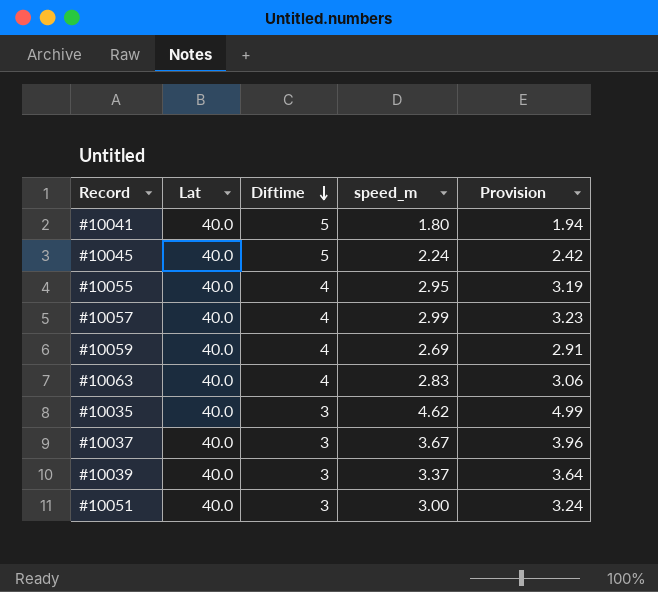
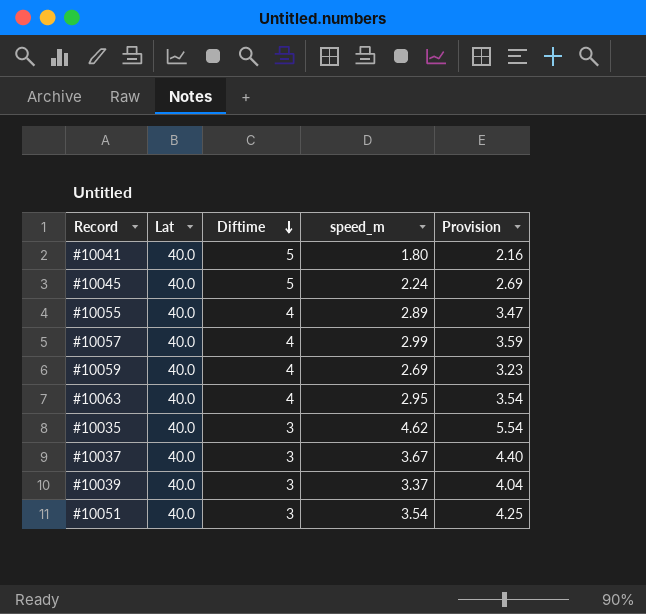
column Provision | formula: [speed_m] * 1.08 -> [speed_m] * 1.2
#10055 | speed_m: 2.95 -> 2.89
#10063 | speed_m: 2.83 -> 2.95
#10051 | speed_m: 3.00 -> 3.54

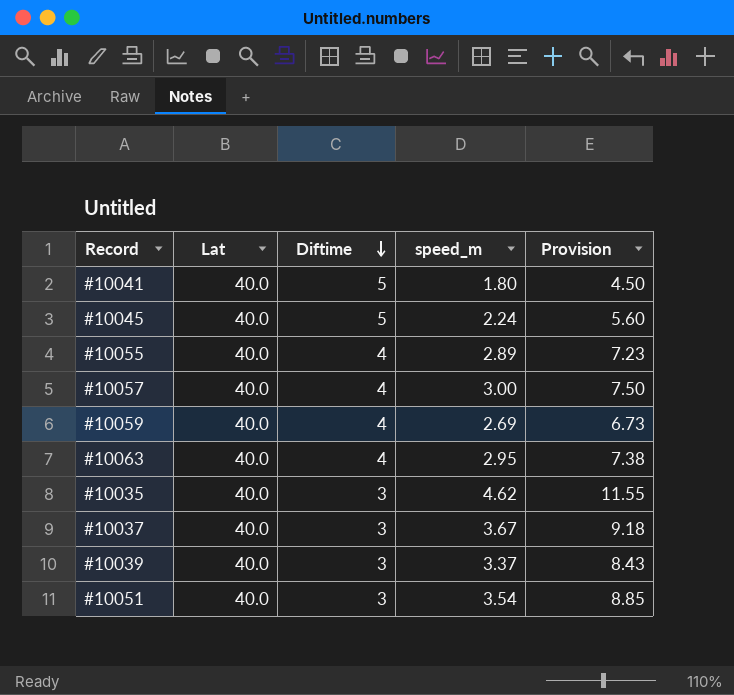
column Provision | formula: [speed_m] * 1.2 -> [speed_m] * 2.5
#10057 | speed_m: 2.99 -> 3.00

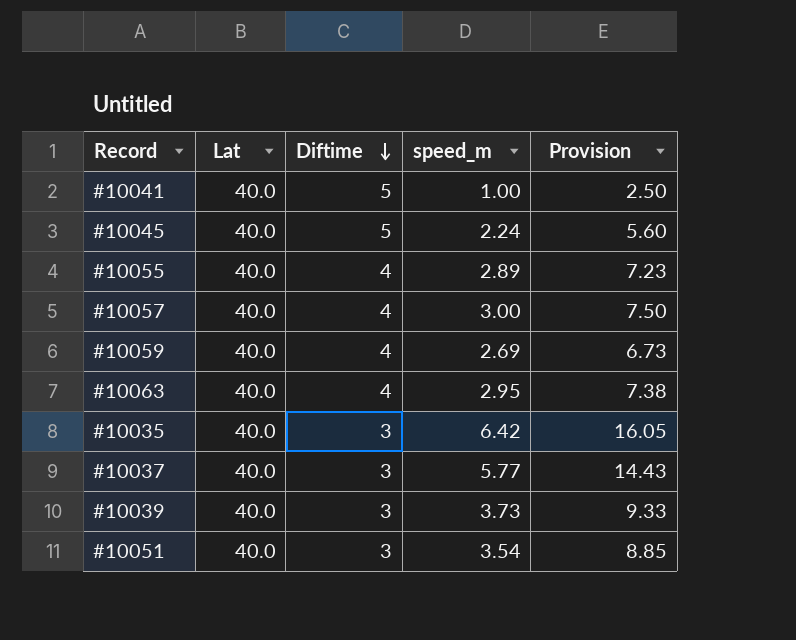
#10041 | speed_m: 1.80 -> 1.00
#10041 | Provision: 4.50 -> 2.50
#10035 | speed_m: 4.62 -> 6.42
#10035 | Provision: 11.55 -> 16.05
#10037 | speed_m: 3.67 -> 5.77
#10037 | Provision: 9.18 -> 14.43
#10039 | speed_m: 3.37 -> 3.73
#10039 | Provision: 8.43 -> 9.33

